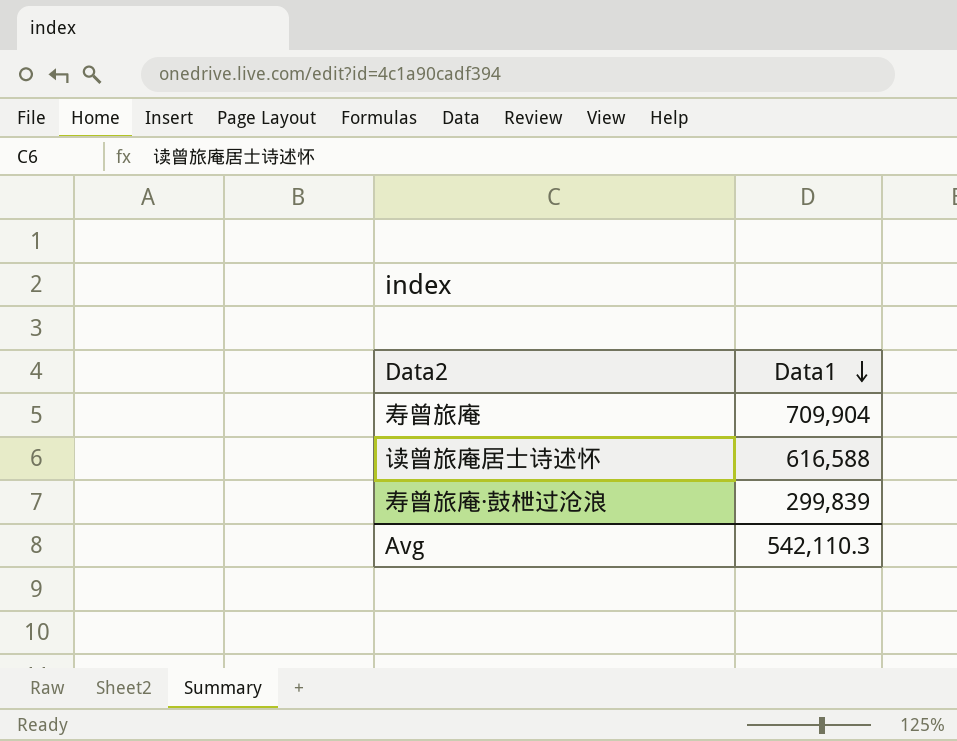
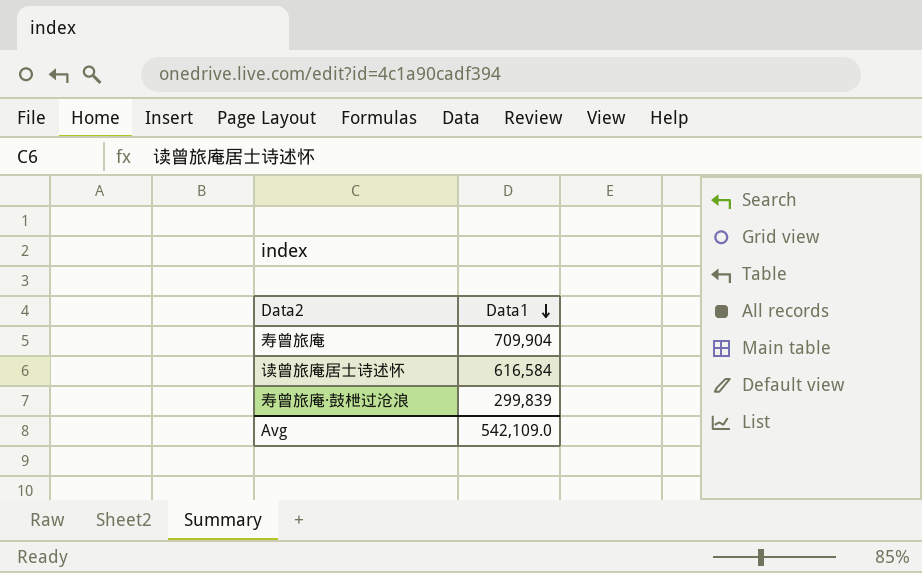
读曾旅庵居士诗述怀 | Data1: 616,588 -> 616,584
Avg | Data1: 542,110.3 -> 542,109.0

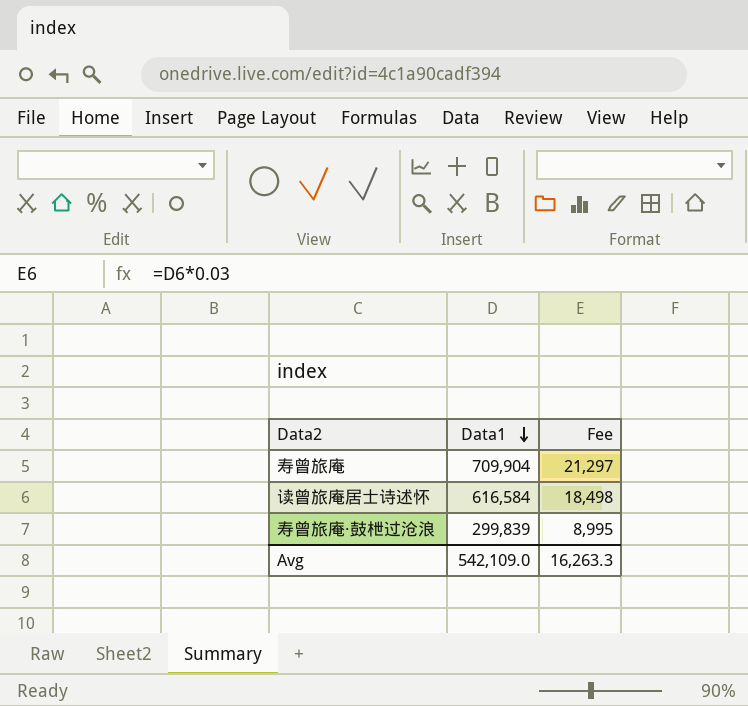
column Fee | formula: none -> [Data1] * 0.03

